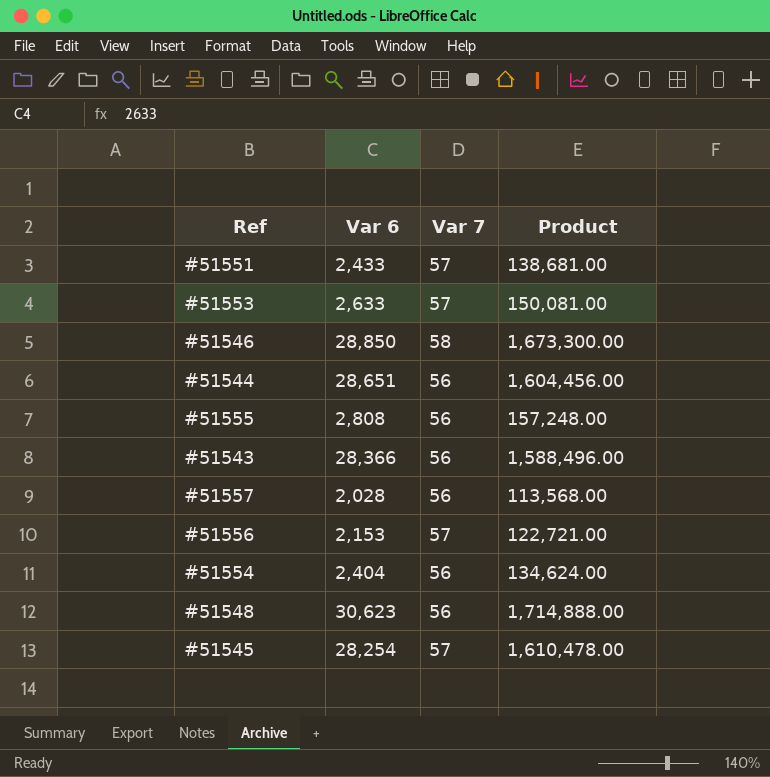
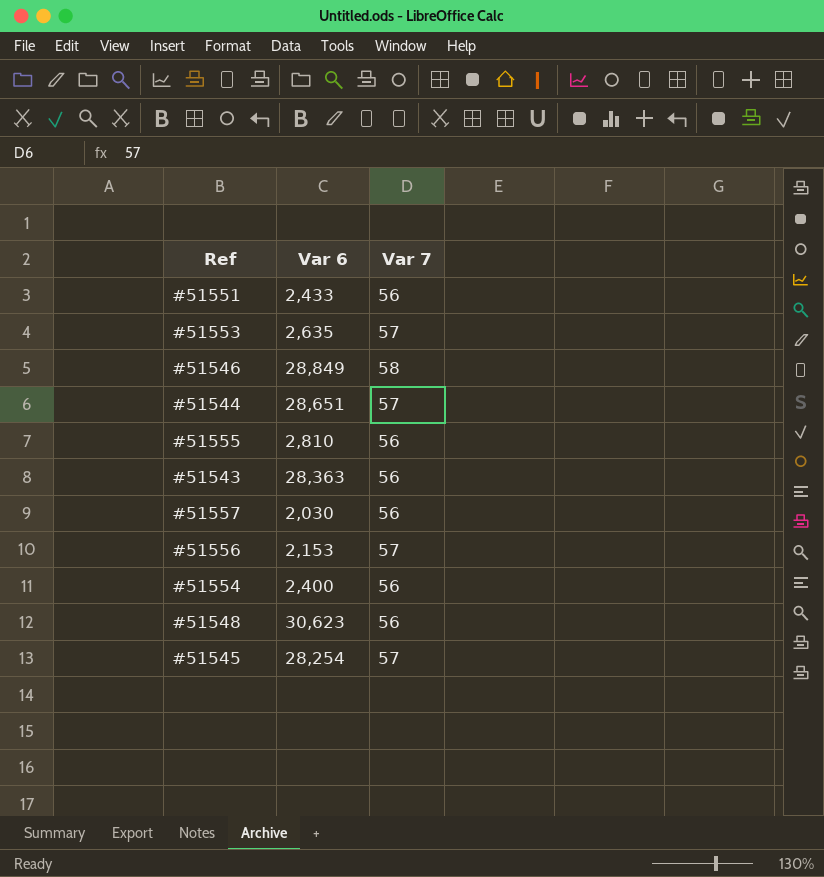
column Product | formula: [Var 6] * [Var 7] -> none
#51551 | Var 7: 57 -> 56
#51553 | Var 6: 2,633 -> 2,635
#51546 | Var 6: 28,850 -> 28,849
#51544 | Var 7: 56 -> 57
#51555 | Var 6: 2,808 -> 2,810
#51543 | Var 6: 28,366 -> 28,363
#51557 | Var 6: 2,028 -> 2,030
#51554 | Var 6: 2,404 -> 2,400

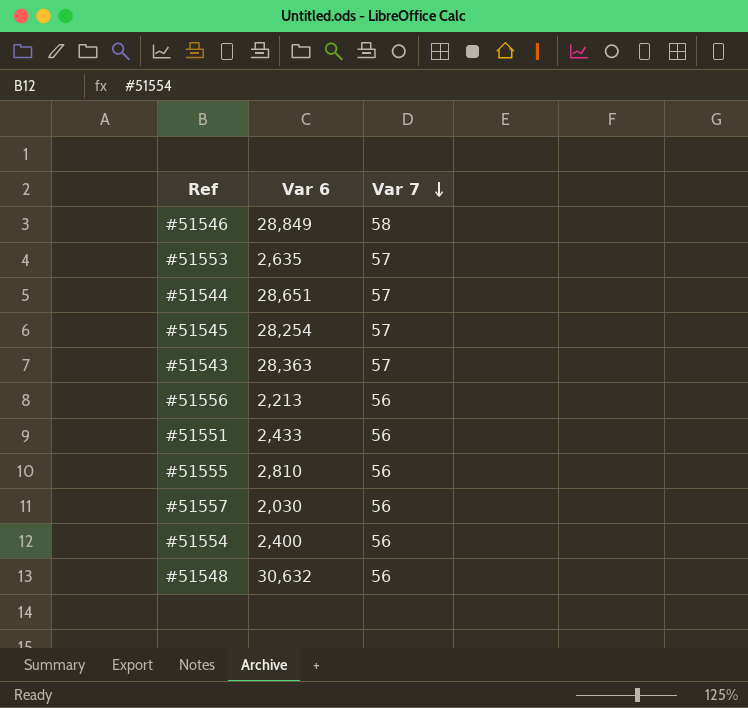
row order: none -> Var 7 descending
#51543 | Var 7: 56 -> 57
#51556 | Var 6: 2,153 -> 2,213
#51556 | Var 7: 57 -> 56
#51548 | Var 6: 30,623 -> 30,632

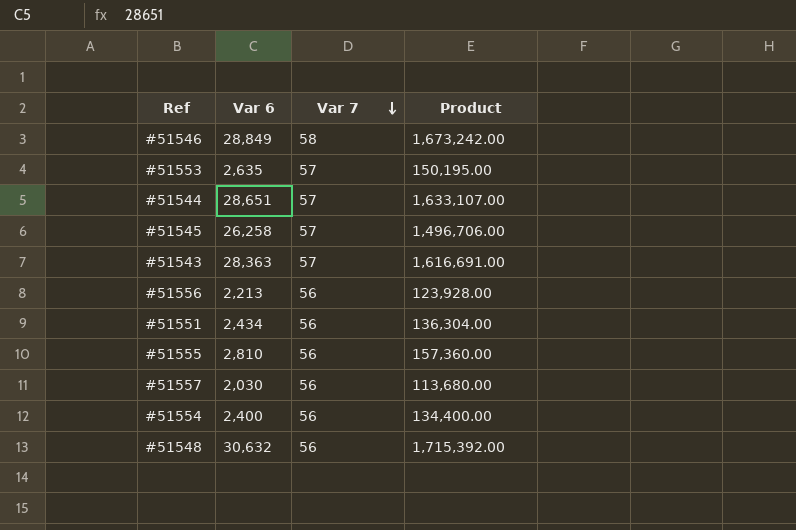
column Product | formula: none -> [Var 6] * [Var 7]
#51545 | Var 6: 28,254 -> 26,258
#51551 | Var 6: 2,433 -> 2,434

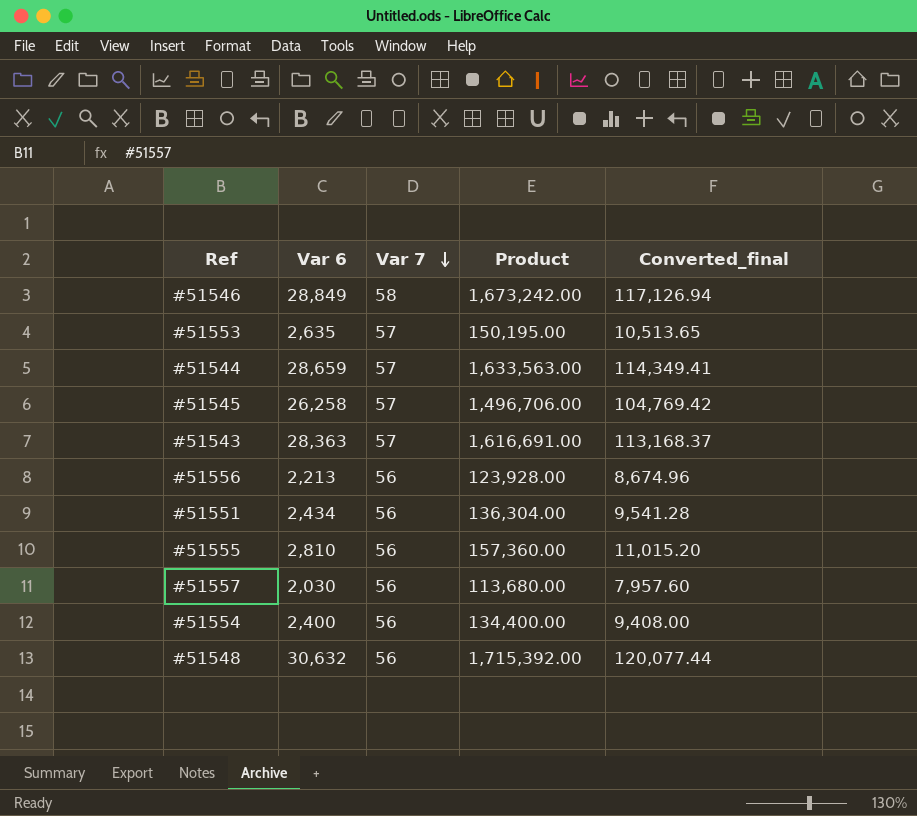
column Converted_final | formula: none -> [Product] * 0.07
#51544 | Var 6: 28,651 -> 28,659
#51544 | Product: 1,633,107.00 -> 1,633,563.00

